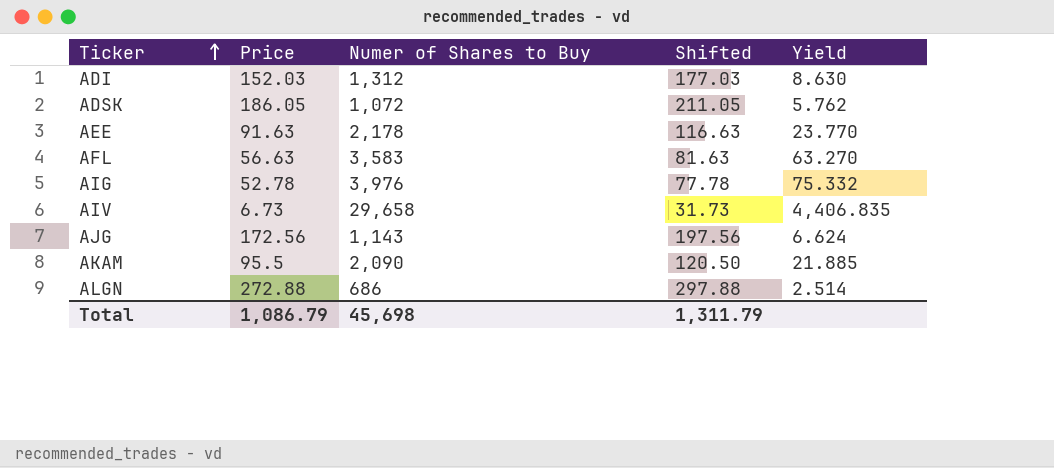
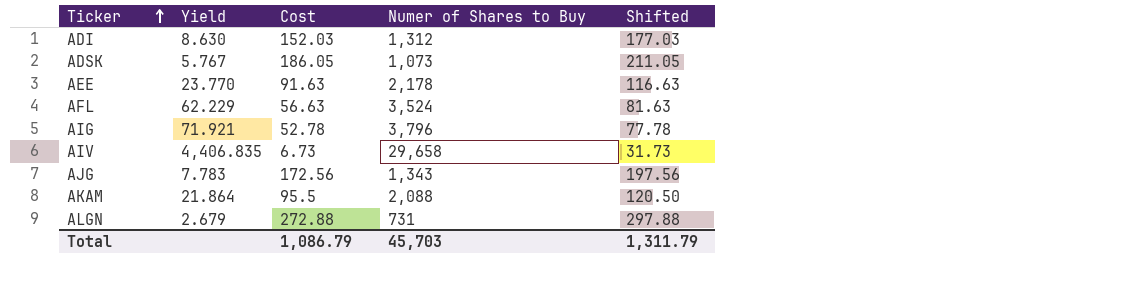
column Yield | position: 5 -> 2
column name: Price -> Cost
ADSK | Yield: 5.762 -> 5.767
ADSK | Numer of Shares to Buy: 1,072 -> 1,073
AFL | Yield: 63.270 -> 62.229
AFL | Numer of Shares to Buy: 3,583 -> 3,524
AIG | Yield: 75.332 -> 71.921
AIG | Numer of Shares to Buy: 3,976 -> 3,796
AJG | Yield: 6.624 -> 7.783
AJG | Numer of Shares to Buy: 1,143 -> 1,343
AKAM | Yield: 21.885 -> 21.864
AKAM | Numer of Shares to Buy: 2,090 -> 2,088
ALGN | Yield: 2.514 -> 2.679
ALGN | Numer of Shares to Buy: 686 -> 731
Total | Numer of Shares to Buy: 45,698 -> 45,703

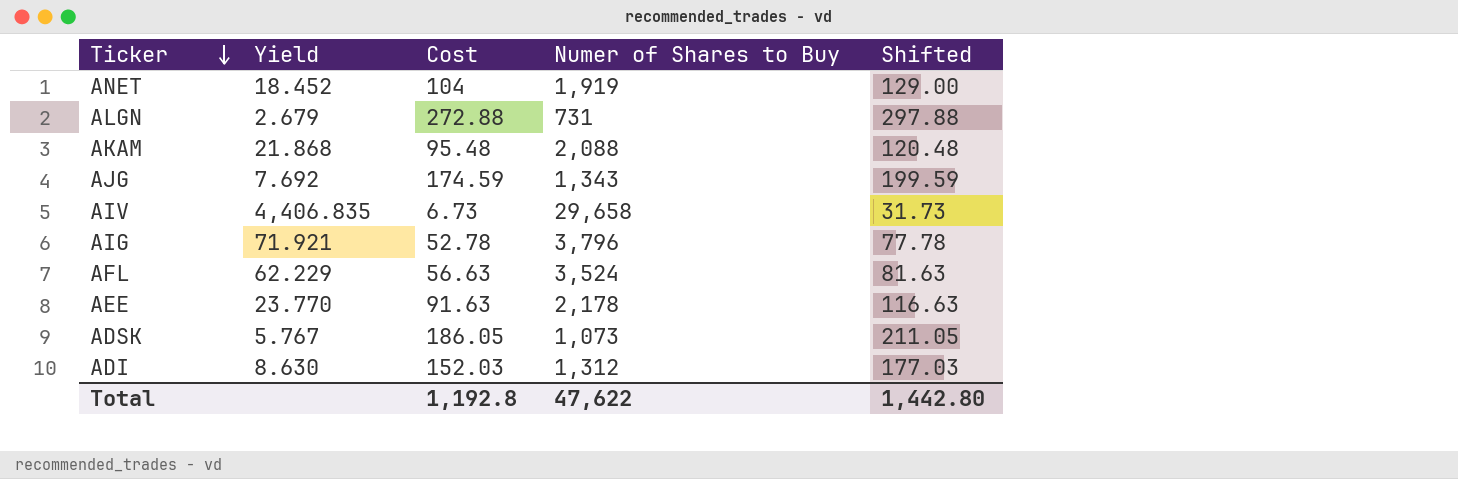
row order: Ticker ascending -> Ticker descending
row ANET: none -> 18.452 | 104 | 1,919 | 129.00
AKAM | Yield: 21.864 -> 21.868
AKAM | Cost: 95.5 -> 95.48
AKAM | Shifted: 120.50 -> 120.48
AJG | Yield: 7.783 -> 7.692
AJG | Cost: 172.56 -> 174.59
AJG | Shifted: 197.56 -> 199.59
Total | Cost: 1,086.79 -> 1,192.8
Total | Numer of Shares to Buy: 45,703 -> 47,622
Total | Shifted: 1,311.79 -> 1,442.80

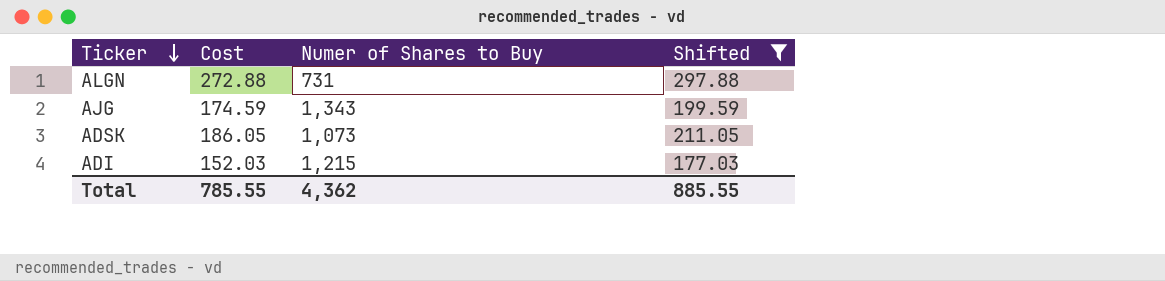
filter: none -> Shifted >= 177.03
column Yield | formula: [Numer of Shares to Buy] / [Cost] -> none
ADI | Numer of Shares to Buy: 1,312 -> 1,215
Total | Cost: 1,192.8 -> 785.55
Total | Numer of Shares to Buy: 47,622 -> 4,362
Total | Shifted: 1,442.80 -> 885.55

